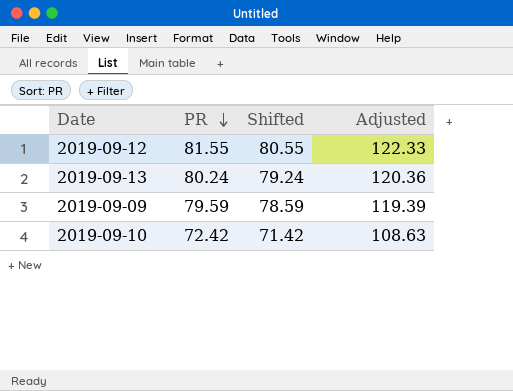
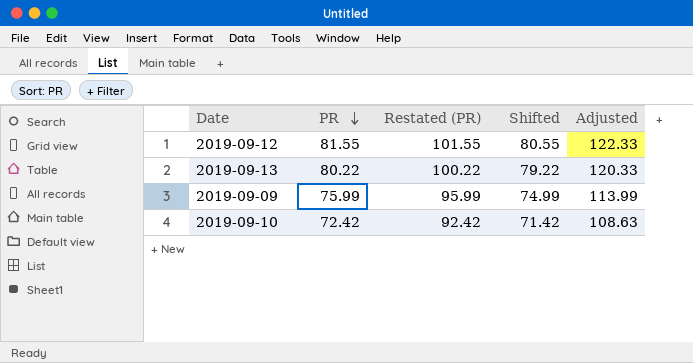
column Restated (PR) | formula: none -> [PR] + 20
2019-09-13 | PR: 80.24 -> 80.22
2019-09-13 | Shifted: 79.24 -> 79.22
2019-09-13 | Adjusted: 120.36 -> 120.33
2019-09-09 | PR: 79.59 -> 75.99
2019-09-09 | Shifted: 78.59 -> 74.99
2019-09-09 | Adjusted: 119.39 -> 113.99

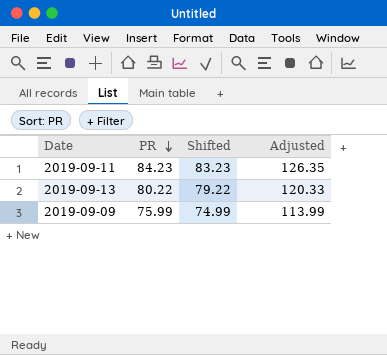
column Restated (PR) | formula: [PR] + 20 -> none
row 2019-09-12: 81.55 | 101.55 | 80.55 | 122.33 -> none
row 2019-09-10: 72.42 | 92.42 | 71.42 | 108.63 -> none
row 2019-09-11: none -> 84.23 | 83.23 | 126.35

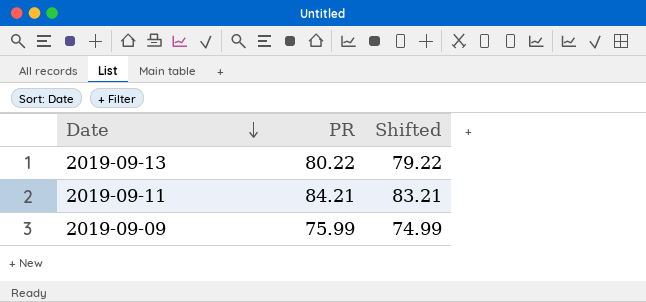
row order: PR descending -> Date descending
column Adjusted | formula: [PR] * 1.5 -> none
2019-09-11 | PR: 84.23 -> 84.21
2019-09-11 | Shifted: 83.23 -> 83.21

